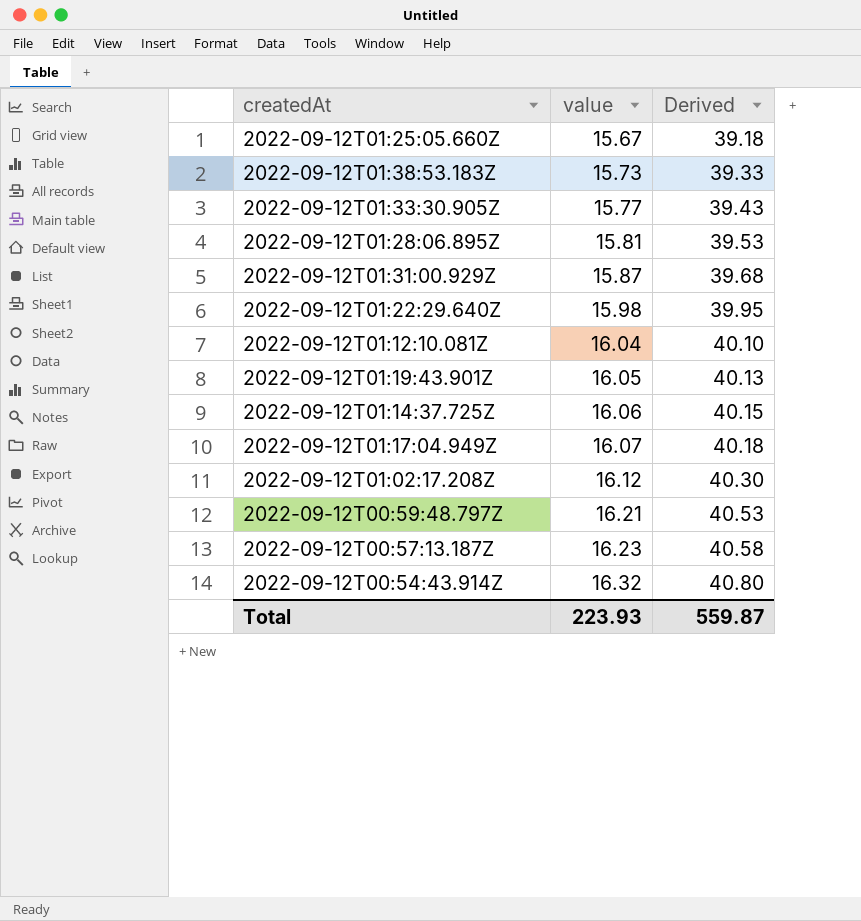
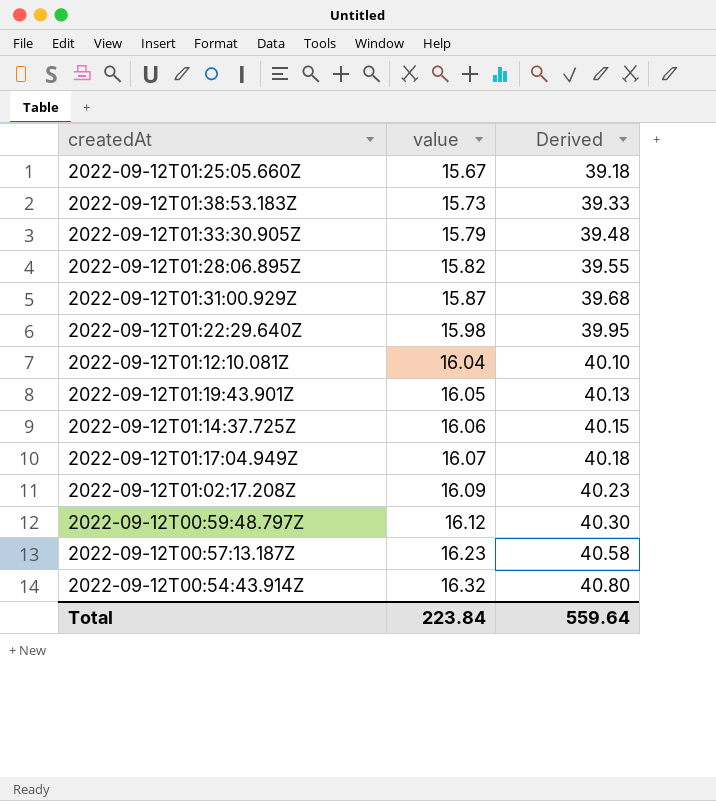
2022-09-12T01:33:30.905Z | value: 15.77 -> 15.79
2022-09-12T01:33:30.905Z | Derived: 39.43 -> 39.48
2022-09-12T01:28:06.895Z | value: 15.81 -> 15.82
2022-09-12T01:28:06.895Z | Derived: 39.53 -> 39.55
2022-09-12T01:02:17.208Z | value: 16.12 -> 16.09
2022-09-12T01:02:17.208Z | Derived: 40.30 -> 40.23
2022-09-12T00:59:48.797Z | value: 16.21 -> 16.12
2022-09-12T00:59:48.797Z | Derived: 40.53 -> 40.30
Total | value: 223.93 -> 223.84
Total | Derived: 559.87 -> 559.64

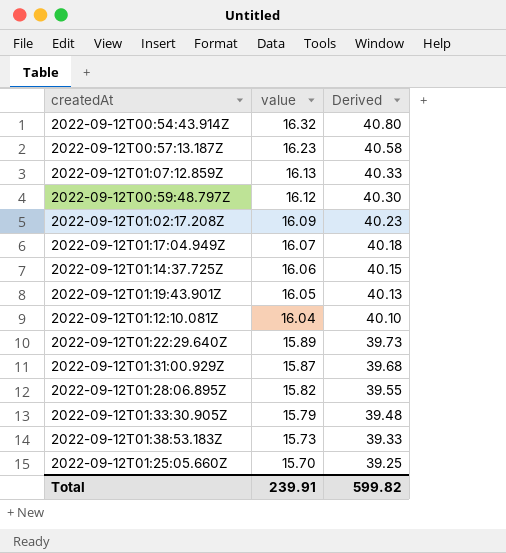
row order: value ascending -> value descending
row 2022-09-12T01:07:12.859Z: none -> 16.13 | 40.33
2022-09-12T01:22:29.640Z | value: 15.98 -> 15.89
2022-09-12T01:22:29.640Z | Derived: 39.95 -> 39.73
2022-09-12T01:25:05.660Z | value: 15.67 -> 15.70
2022-09-12T01:25:05.660Z | Derived: 39.18 -> 39.25
Total | value: 223.84 -> 239.91
Total | Derived: 559.64 -> 599.82

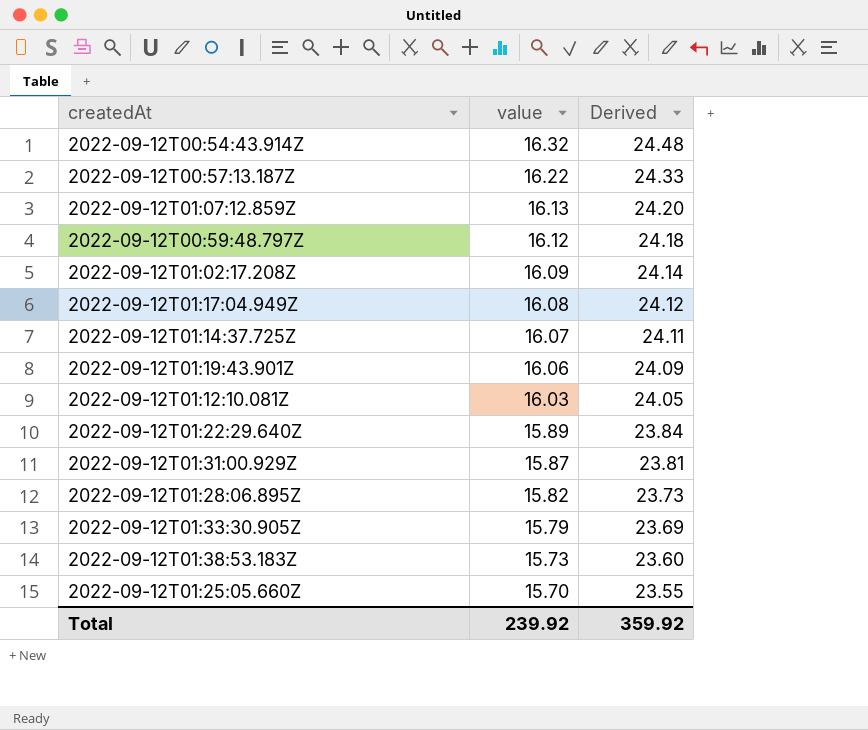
column Derived | formula: [value] * 2.5 -> [value] * 1.5
2022-09-12T00:57:13.187Z | value: 16.23 -> 16.22
2022-09-12T01:17:04.949Z | value: 16.07 -> 16.08
2022-09-12T01:14:37.725Z | value: 16.06 -> 16.07
2022-09-12T01:19:43.901Z | value: 16.05 -> 16.06
2022-09-12T01:12:10.081Z | value: 16.04 -> 16.03
Total | value: 239.91 -> 239.92
Total | Derived: 599.82 -> 359.92

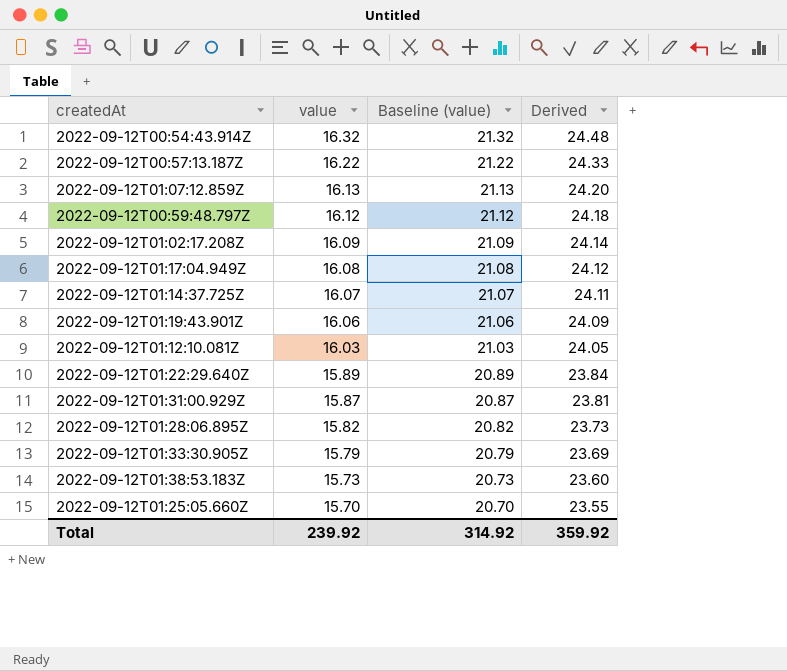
column Baseline (value) | formula: none -> [value] + 5

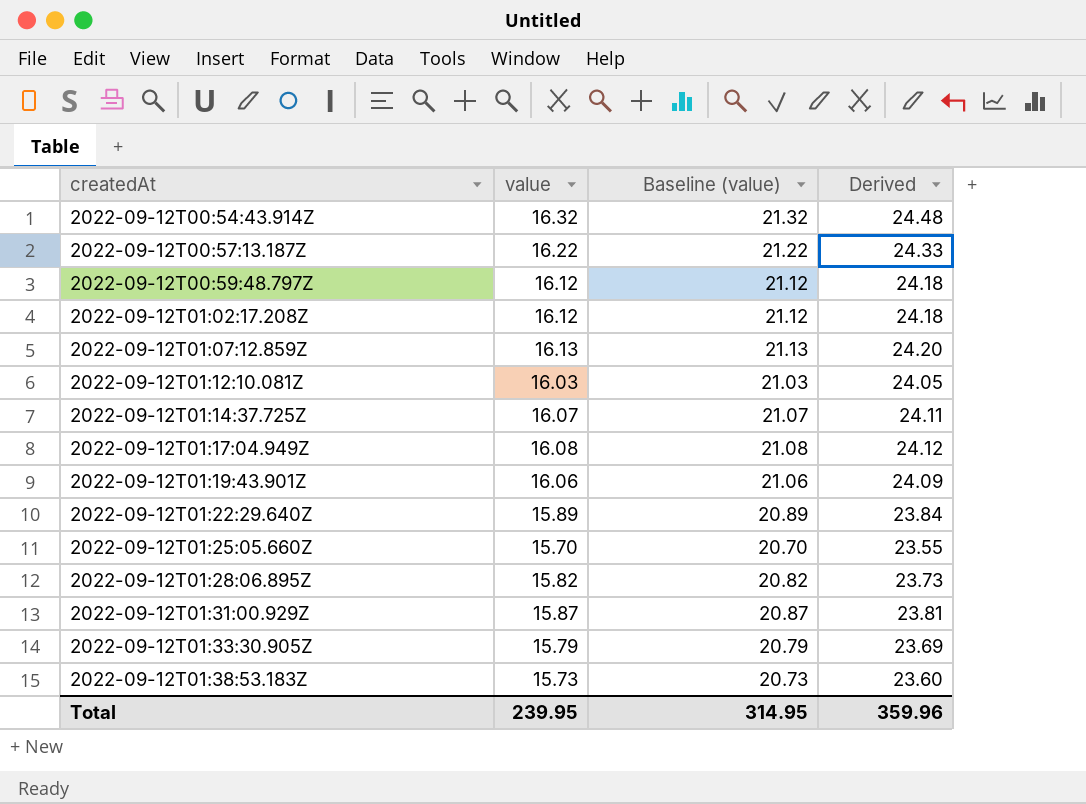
row order: value descending -> createdAt ascending
2022-09-12T01:02:17.208Z | value: 16.09 -> 16.12
2022-09-12T01:02:17.208Z | Baseline (value): 21.09 -> 21.12
2022-09-12T01:02:17.208Z | Derived: 24.14 -> 24.18
Total | value: 239.92 -> 239.95
Total | Baseline (value): 314.92 -> 314.95
Total | Derived: 359.92 -> 359.96

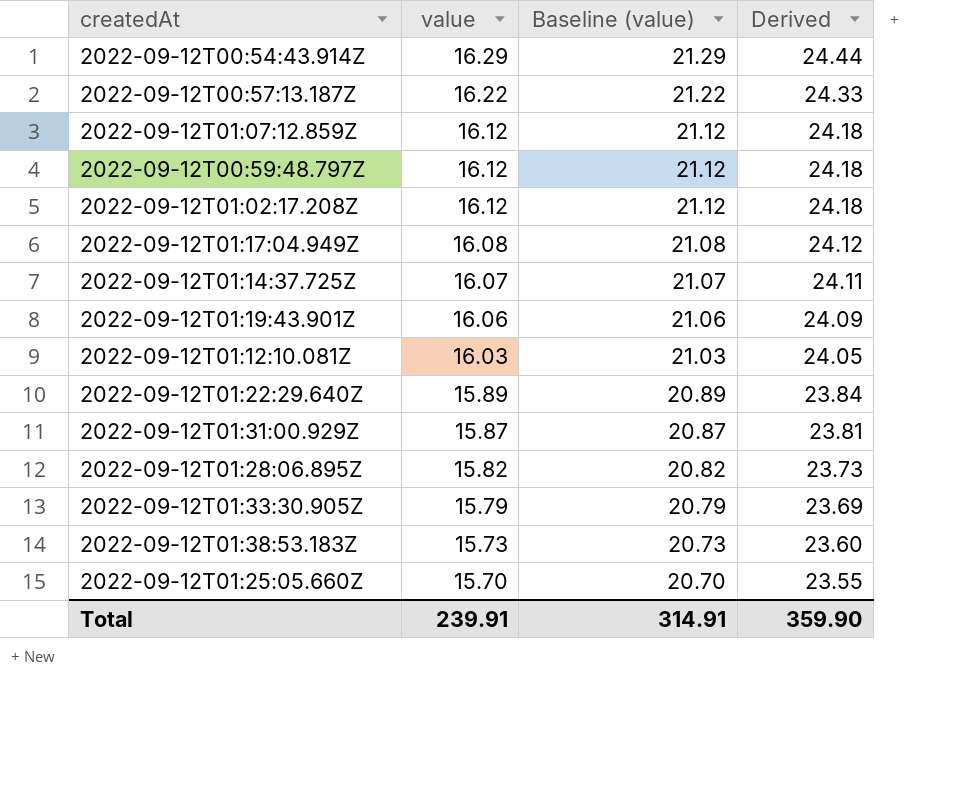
row order: createdAt ascending -> value descending
2022-09-12T00:54:43.914Z | value: 16.32 -> 16.29
2022-09-12T00:54:43.914Z | Baseline (value): 21.32 -> 21.29
2022-09-12T00:54:43.914Z | Derived: 24.48 -> 24.44
2022-09-12T01:07:12.859Z | value: 16.13 -> 16.12
2022-09-12T01:07:12.859Z | Baseline (value): 21.13 -> 21.12
2022-09-12T01:07:12.859Z | Derived: 24.20 -> 24.18
Total | value: 239.95 -> 239.91
Total | Baseline (value): 314.95 -> 314.91
Total | Derived: 359.96 -> 359.90

